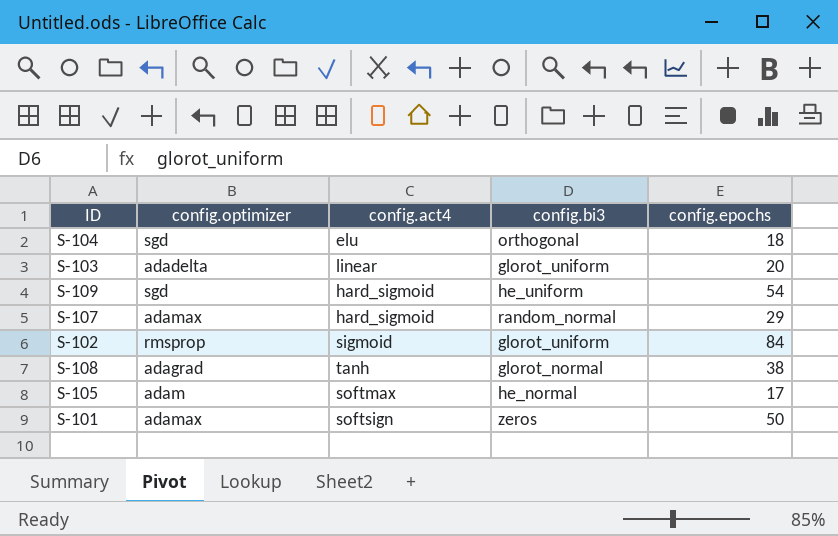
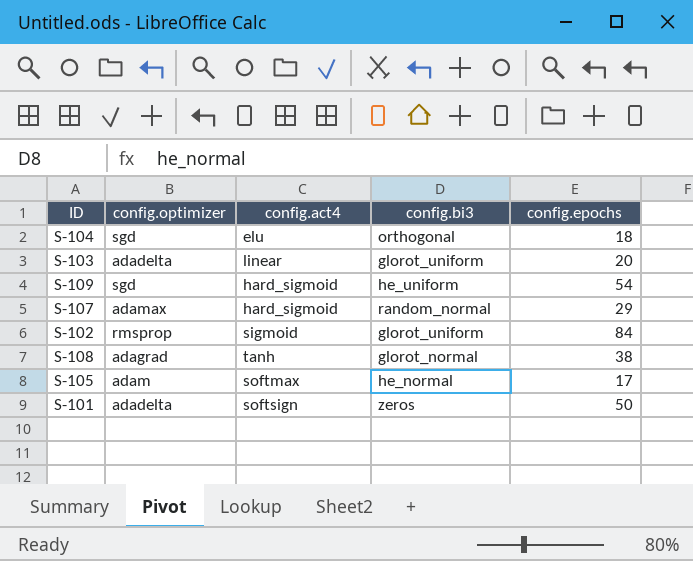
S-101 | config.optimizer: adamax -> adadelta

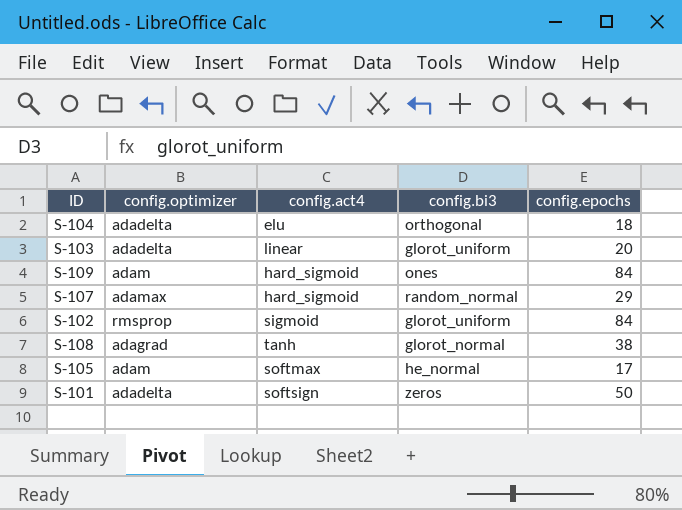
S-104 | config.optimizer: sgd -> adadelta
S-109 | config.optimizer: sgd -> adam
S-109 | config.bi3: he_uniform -> ones
S-109 | config.epochs: 54 -> 84

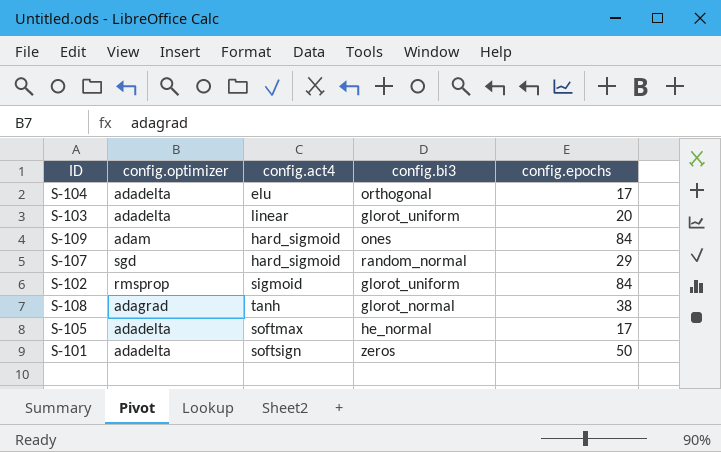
S-104 | config.epochs: 18 -> 17
S-107 | config.optimizer: adamax -> sgd
S-105 | config.optimizer: adam -> adadelta

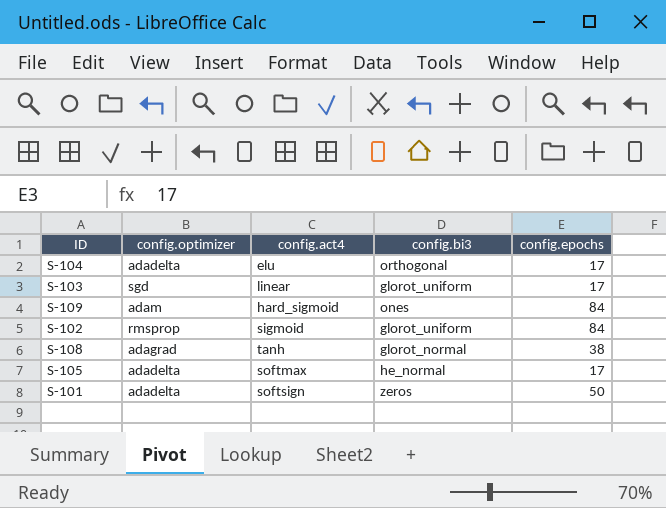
row S-107: sgd | hard_sigmoid | random_normal | 29 -> none
S-103 | config.optimizer: adadelta -> sgd
S-103 | config.epochs: 20 -> 17

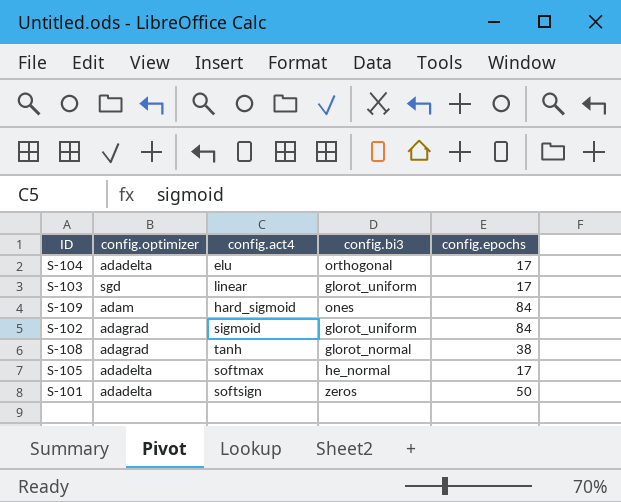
S-102 | config.optimizer: rmsprop -> adagrad

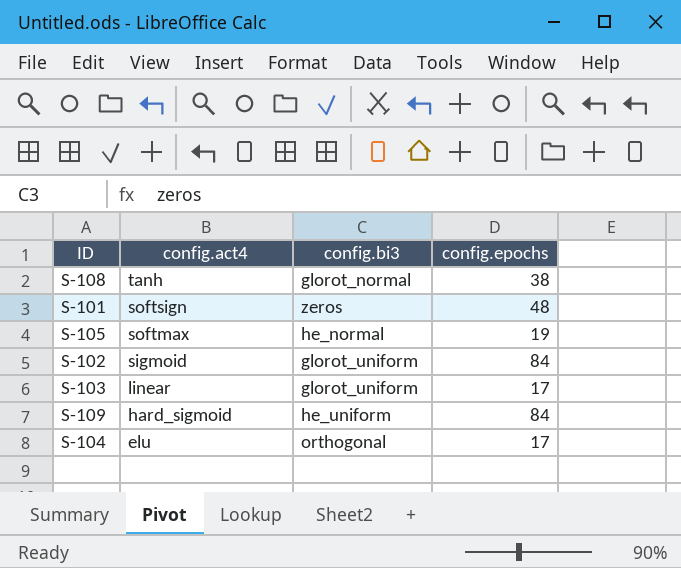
row order: none -> config.act4 descending
column config.optimizer | position: 2 -> none
S-101 | config.epochs: 50 -> 48
S-105 | config.epochs: 17 -> 19
S-109 | config.bi3: ones -> he_uniform

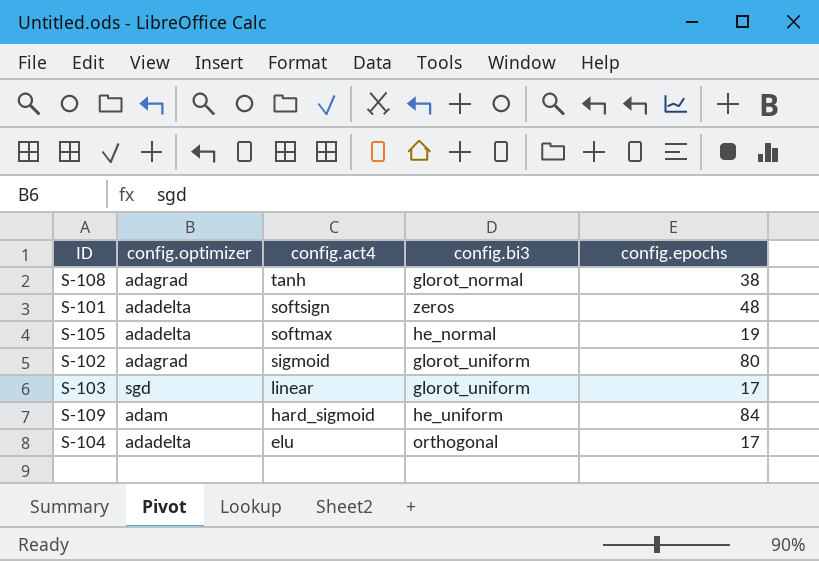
column config.optimizer | position: none -> 2
S-102 | config.epochs: 84 -> 80

